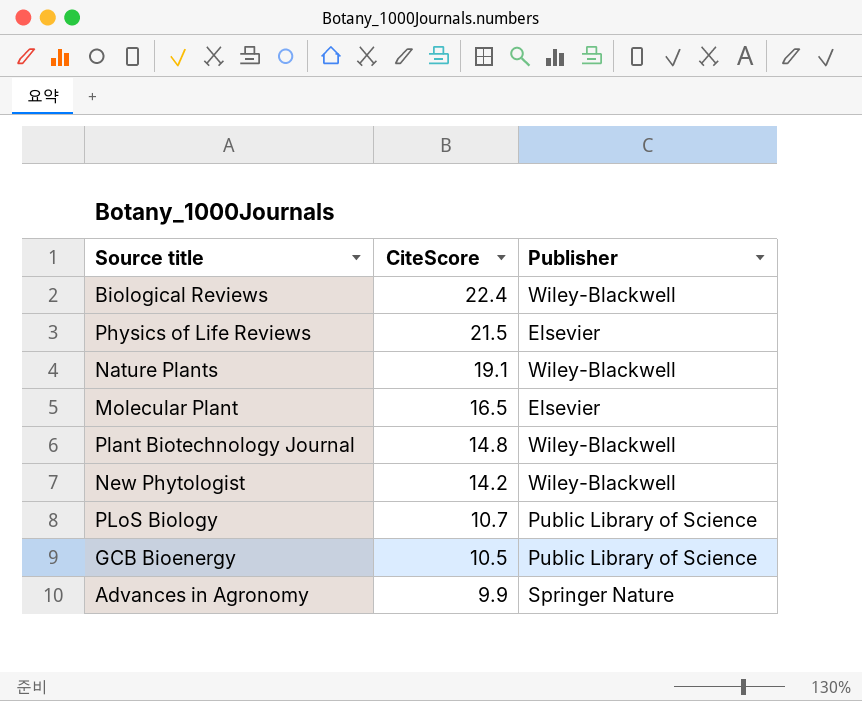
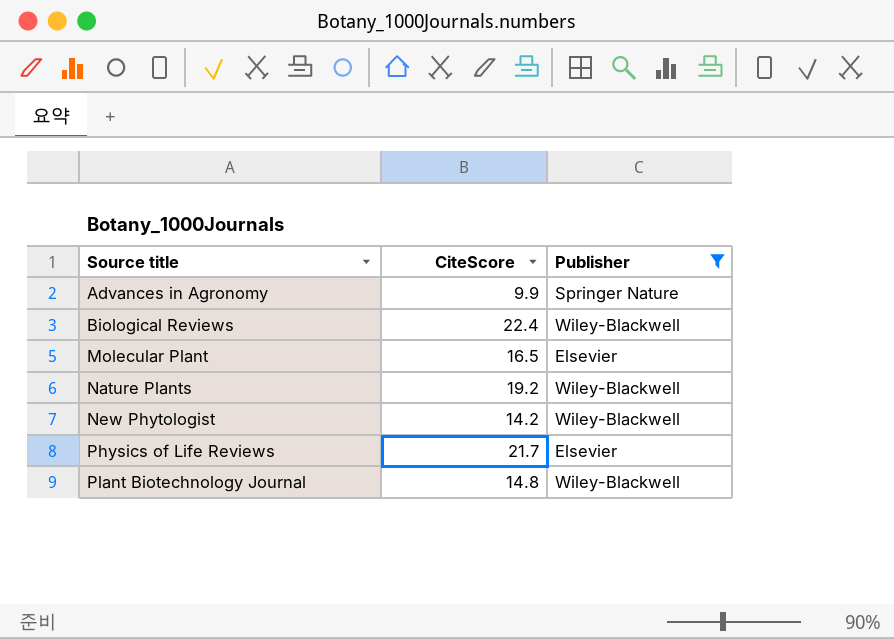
filter: none -> Publisher != Public Library of Science
row order: CiteScore descending -> Source title ascending
Nature Plants | CiteScore: 19.1 -> 19.2
Physics of Life Reviews | CiteScore: 21.5 -> 21.7

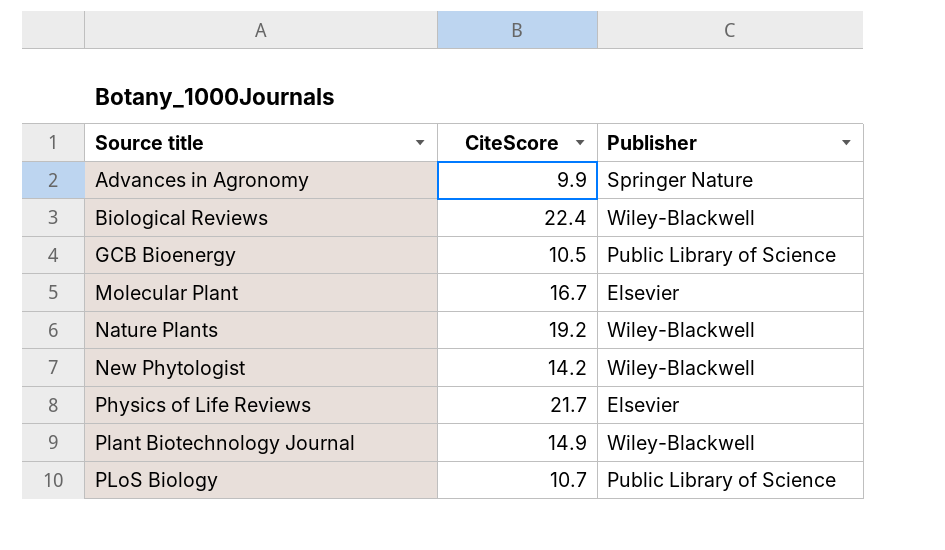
filter: Publisher != Public Library of Science -> none
Molecular Plant | CiteScore: 16.5 -> 16.7
Plant Biotechnology Journal | CiteScore: 14.8 -> 14.9

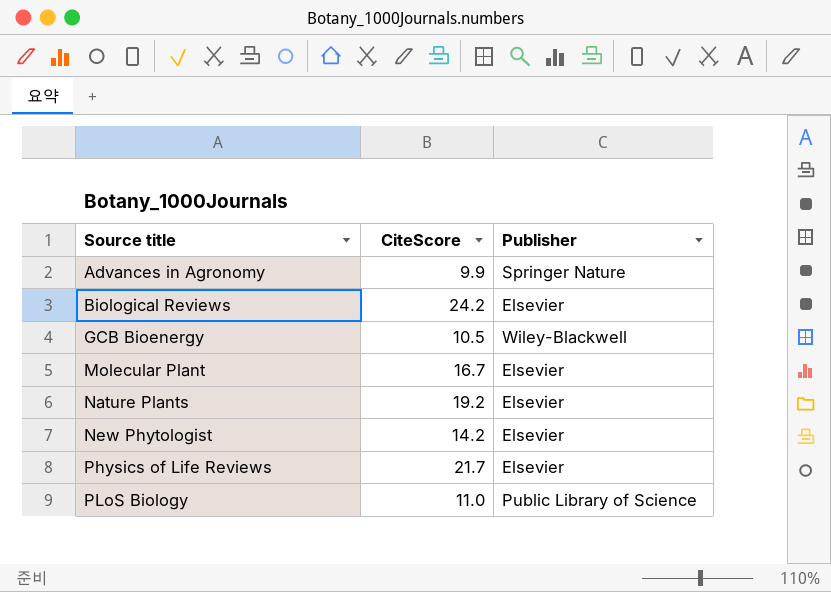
row Plant Biotechnology Journal: 14.9 | Wiley-Blackwell -> none
Biological Reviews | CiteScore: 22.4 -> 24.2
Biological Reviews | Publisher: Wiley-Blackwell -> Elsevier
GCB Bioenergy | Publisher: Public Library of Science -> Wiley-Blackwell
Nature Plants | Publisher: Wiley-Blackwell -> Elsevier
New Phytologist | Publisher: Wiley-Blackwell -> Elsevier
PLoS Biology | CiteScore: 10.7 -> 11.0

